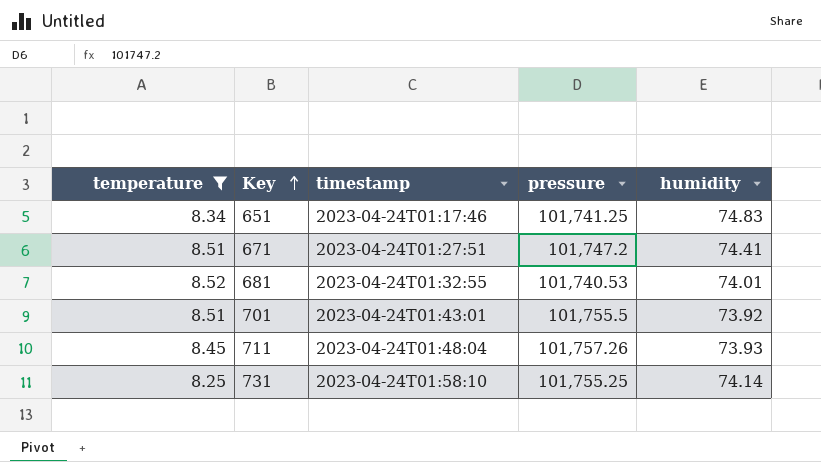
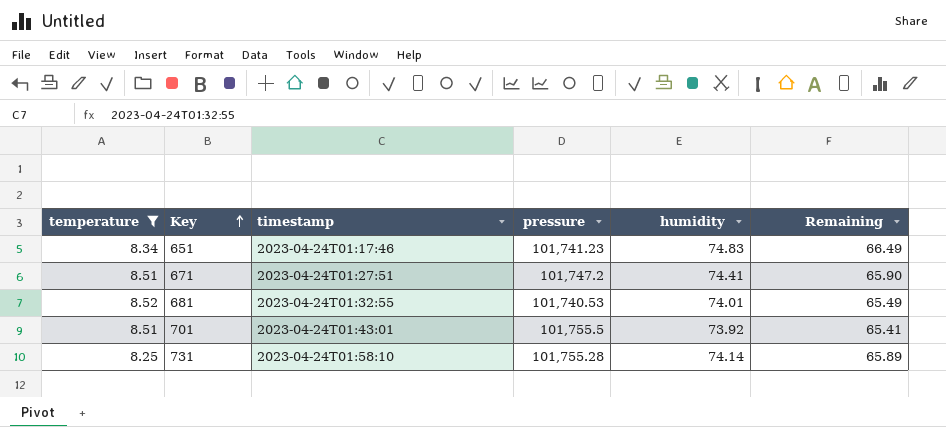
column Remaining | formula: none -> [humidity] - [temperature]
row 711: 8.45 | 2023-04-24T01:48:04 | 101,757.26 | 73.93 -> none
651 | pressure: 101,741.25 -> 101,741.23
731 | pressure: 101,755.25 -> 101,755.28

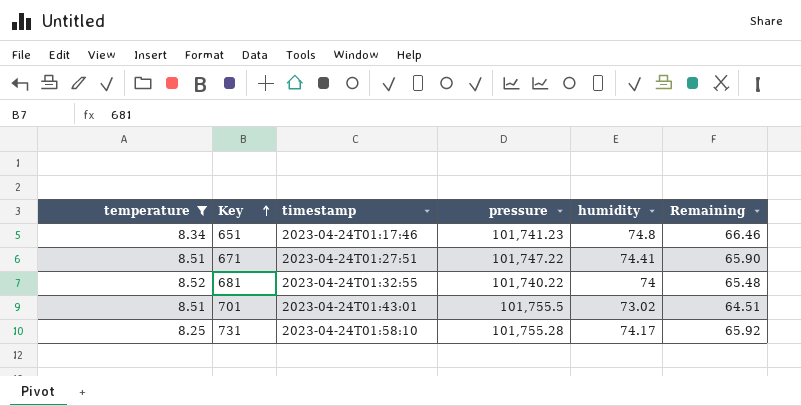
651 | humidity: 74.83 -> 74.8
651 | Remaining: 66.49 -> 66.46
671 | pressure: 101,747.2 -> 101,747.22
681 | pressure: 101,740.53 -> 101,740.22
681 | humidity: 74.01 -> 74
681 | Remaining: 65.49 -> 65.48
701 | humidity: 73.92 -> 73.02
701 | Remaining: 65.41 -> 64.51
731 | humidity: 74.14 -> 74.17
731 | Remaining: 65.89 -> 65.92

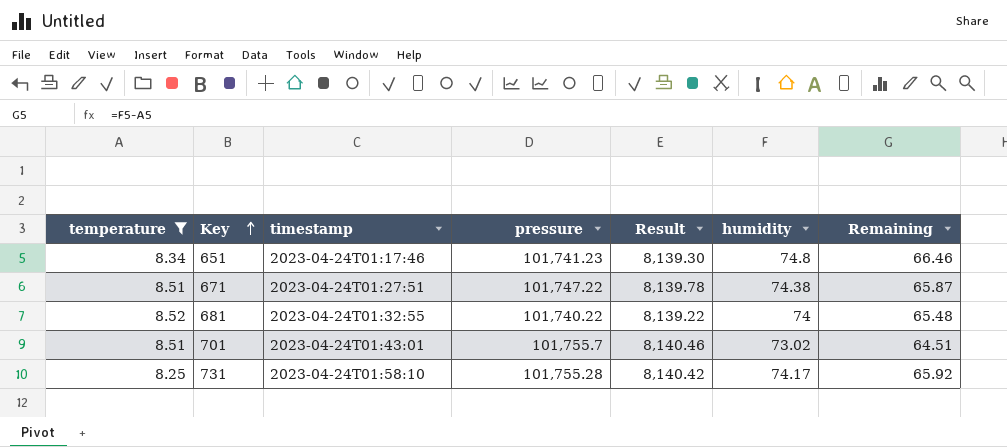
column Result | formula: none -> [pressure] * 0.08
671 | humidity: 74.41 -> 74.38
671 | Remaining: 65.90 -> 65.87
701 | pressure: 101,755.5 -> 101,755.7

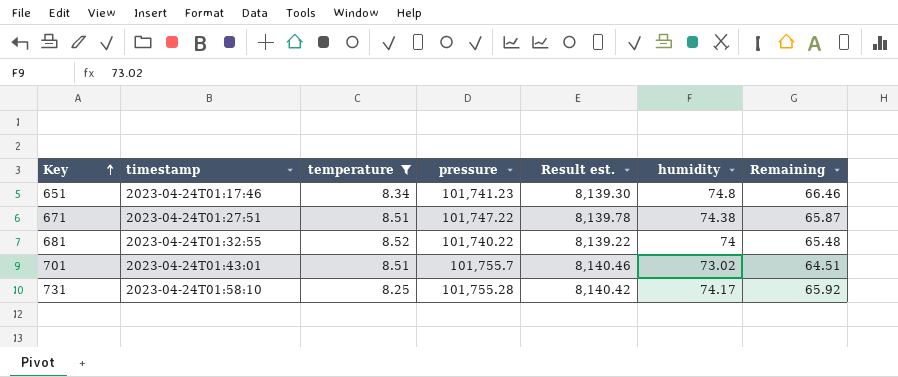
column temperature | position: 1 -> 3
column name: Result -> Result est.

